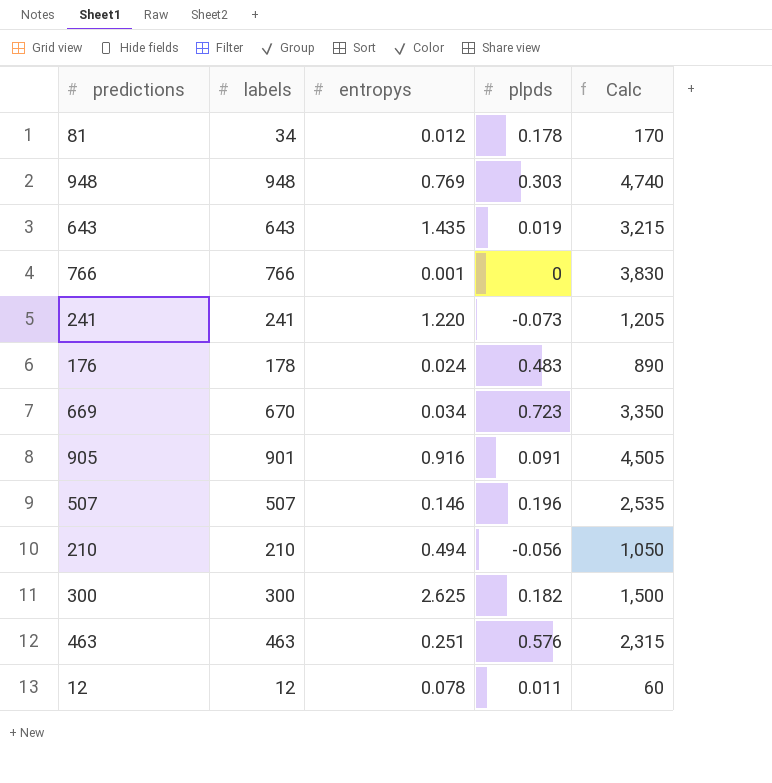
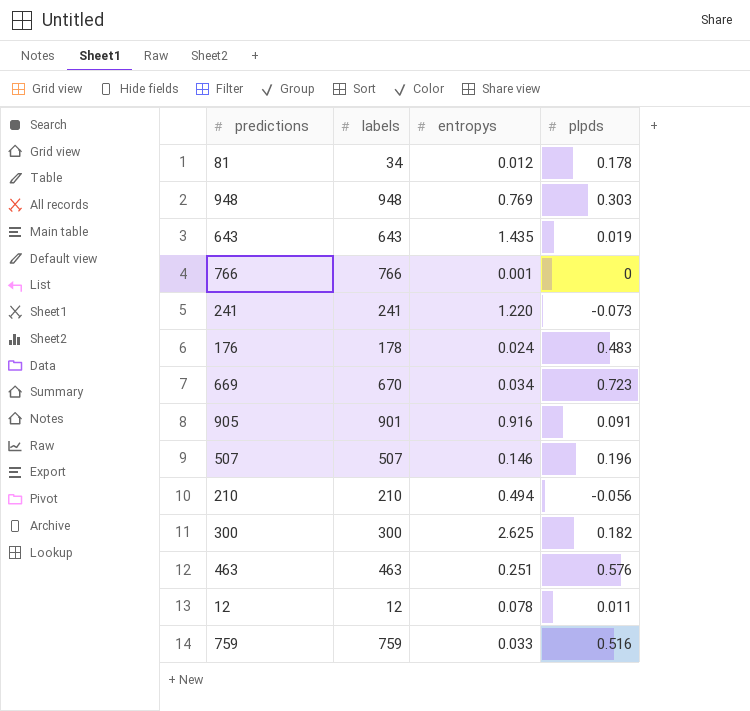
column Calc | formula: [labels] * 5 -> none
row 759: none -> 759 | 0.033 | 0.516

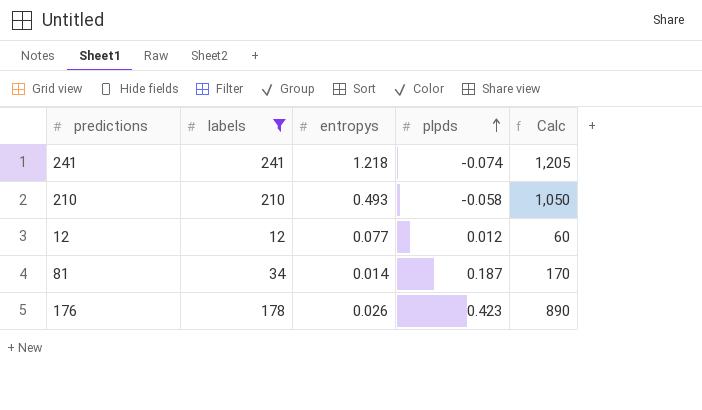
filter: none -> labels <= 241
row order: none -> plpds ascending
column Calc | formula: none -> [labels] * 5
241 | entropys: 1.220 -> 1.218
241 | plpds: -0.073 -> -0.074
210 | entropys: 0.494 -> 0.493
210 | plpds: -0.056 -> -0.058
12 | entropys: 0.078 -> 0.077
12 | plpds: 0.011 -> 0.012
81 | entropys: 0.012 -> 0.014
81 | plpds: 0.178 -> 0.187
176 | entropys: 0.024 -> 0.026
176 | plpds: 0.483 -> 0.423

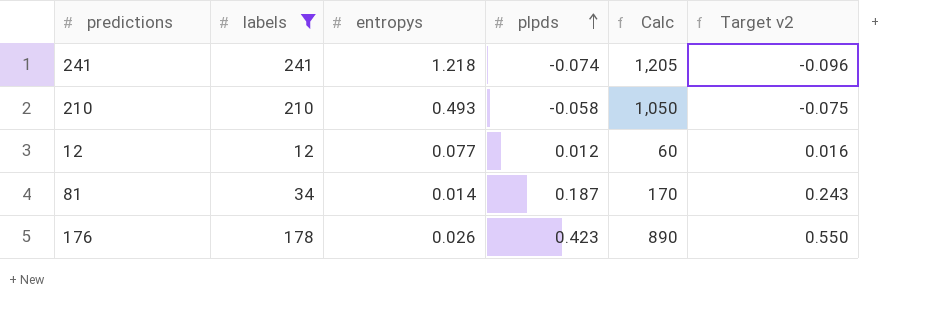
column Target v2 | formula: none -> [plpds] * 1.3

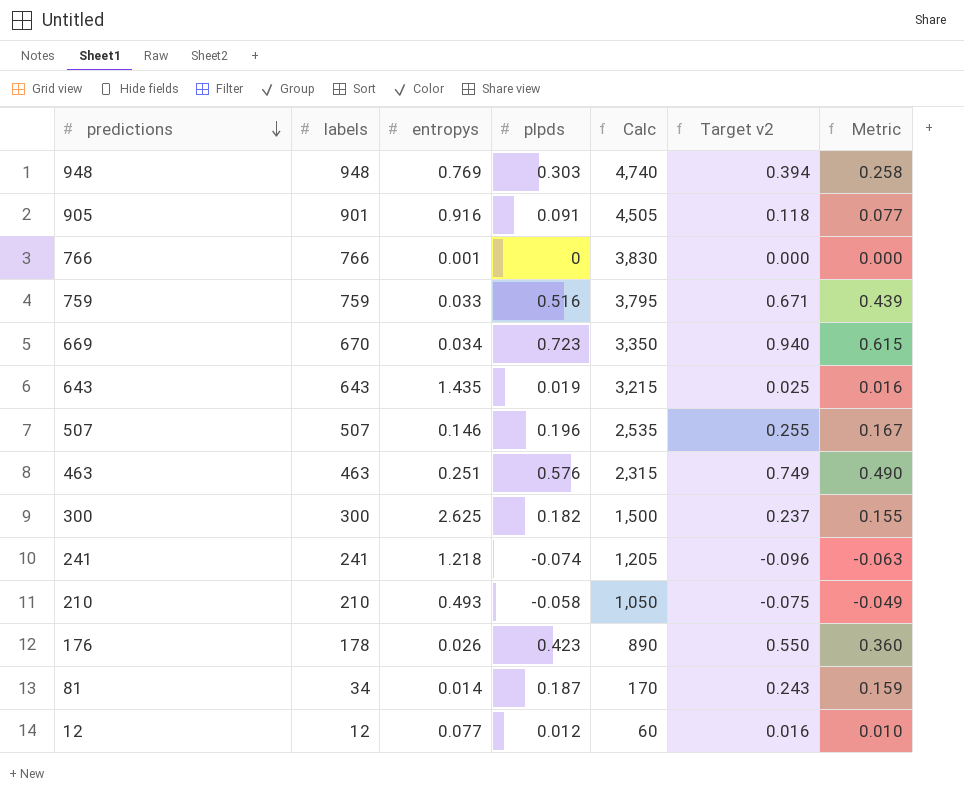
filter: labels <= 241 -> none
row order: plpds ascending -> predictions descending
column Metric | formula: none -> [plpds] * 0.85

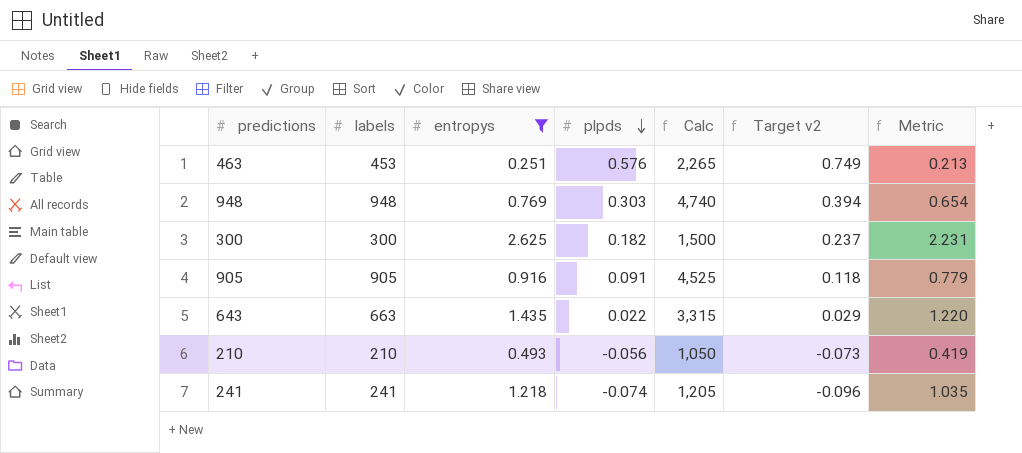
filter: none -> entropys >= 0.251
row order: predictions descending -> plpds descending
column Metric | formula: [plpds] * 0.85 -> [entropys] * 0.85
463 | labels: 463 -> 453
463 | Calc: 2,315 -> 2,265
905 | labels: 901 -> 905
905 | Calc: 4,505 -> 4,525
643 | labels: 643 -> 663
643 | plpds: 0.019 -> 0.022
643 | Calc: 3,215 -> 3,315
643 | Target v2: 0.025 -> 0.029
210 | plpds: -0.058 -> -0.056
210 | Target v2: -0.075 -> -0.073

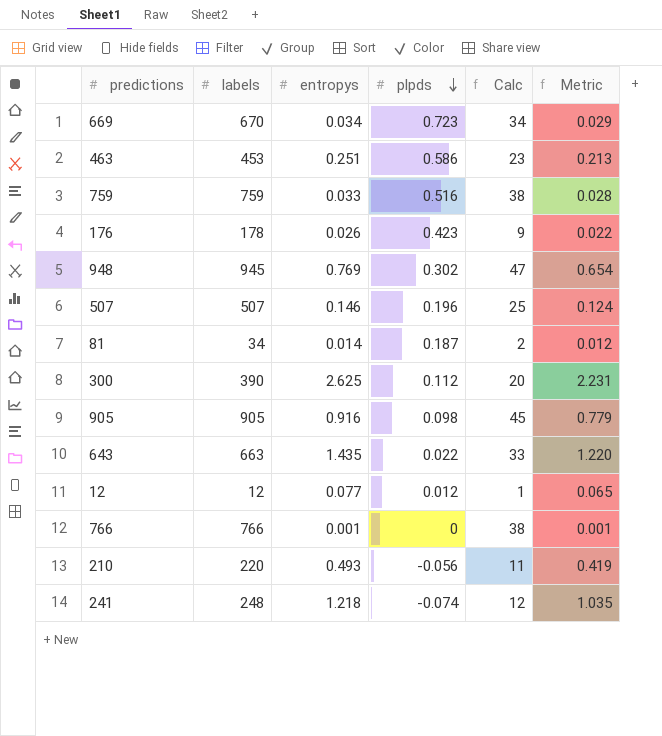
filter: entropys >= 0.251 -> none
column Target v2 | formula: [plpds] * 1.3 -> none
column Calc | formula: [labels] * 5 -> [labels] * 0.05
463 | plpds: 0.576 -> 0.586
948 | labels: 948 -> 945
948 | plpds: 0.303 -> 0.302
300 | labels: 300 -> 390
300 | plpds: 0.182 -> 0.112
905 | plpds: 0.091 -> 0.098
210 | labels: 210 -> 220
241 | labels: 241 -> 248

